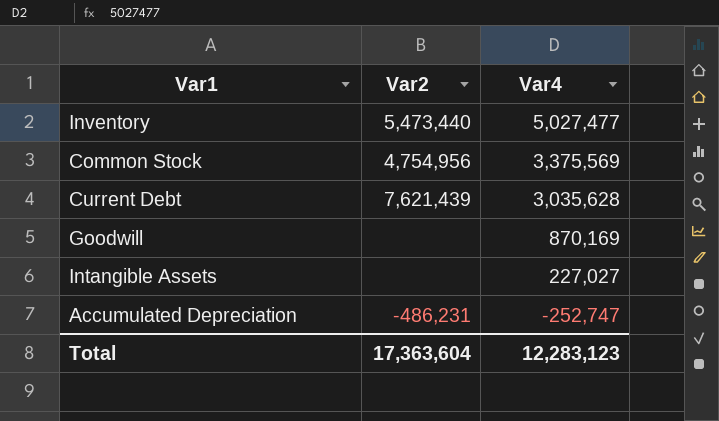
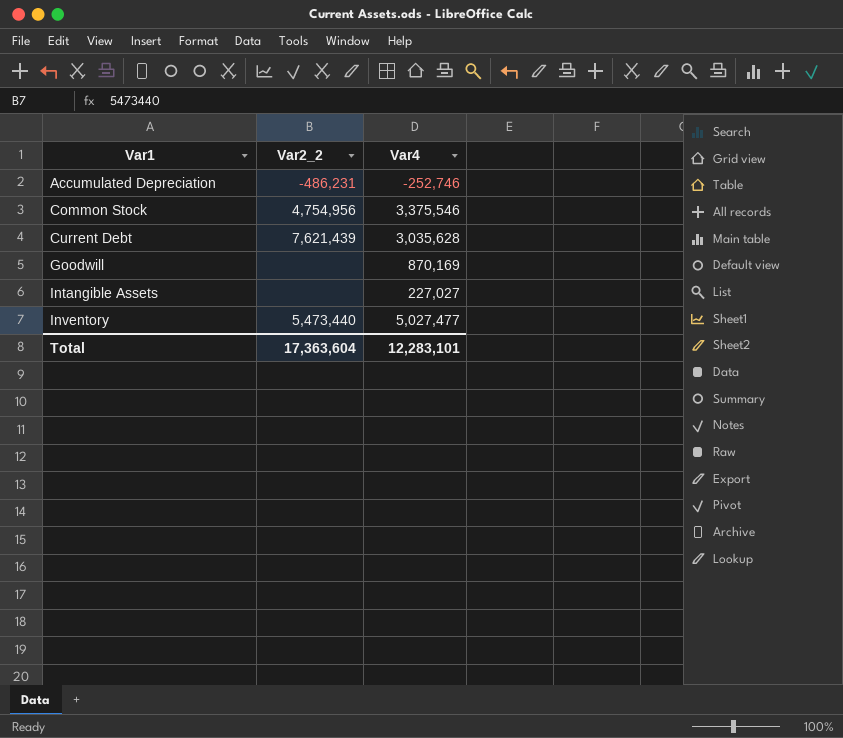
row order: Var4 descending -> Var1 ascending
column name: Var2 -> Var2_2
Accumulated Depreciation | Var4: -252,747 -> -252,746
Common Stock | Var4: 3,375,569 -> 3,375,546
Total | Var4: 12,283,123 -> 12,283,101

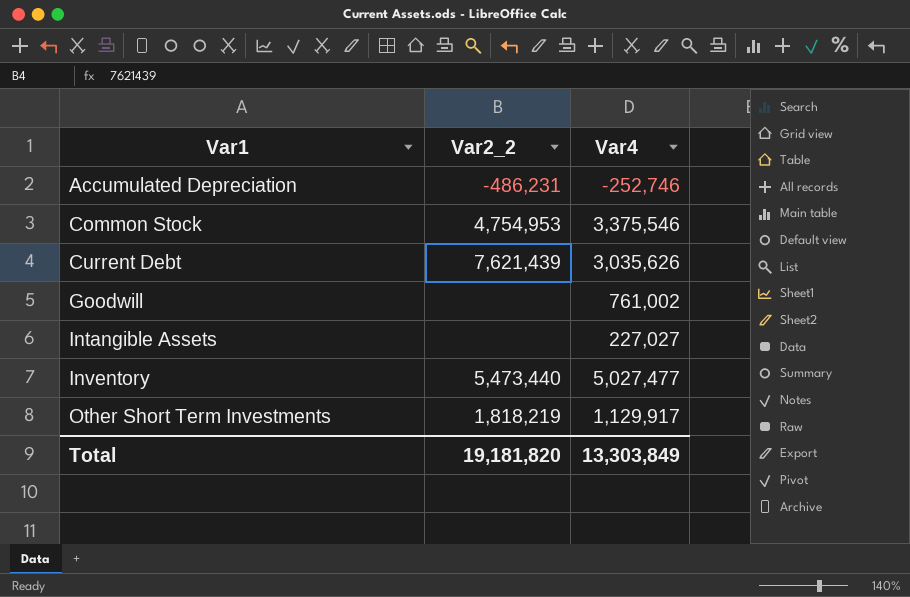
Common Stock | Var2_2: 4,754,956 -> 4,754,953
Current Debt | Var4: 3,035,628 -> 3,035,626
Goodwill | Var4: 870,169 -> 761,002
row Other Short Term Investments: none -> 1,818,219 | 1,129,917
Total | Var2_2: 17,363,604 -> 19,181,820
Total | Var4: 12,283,101 -> 13,303,849

